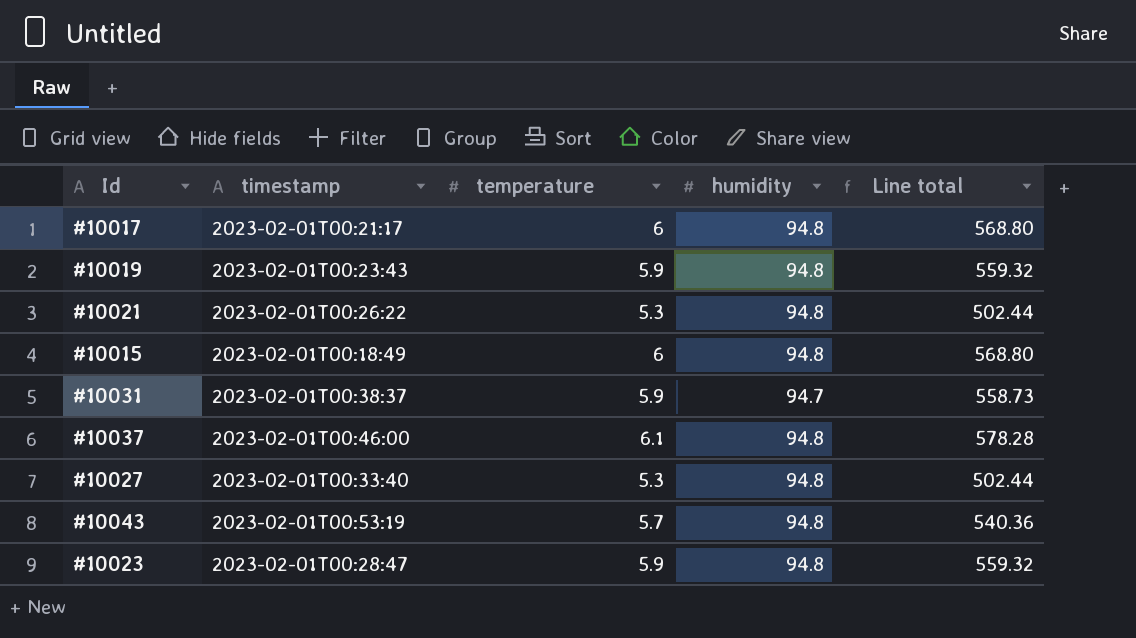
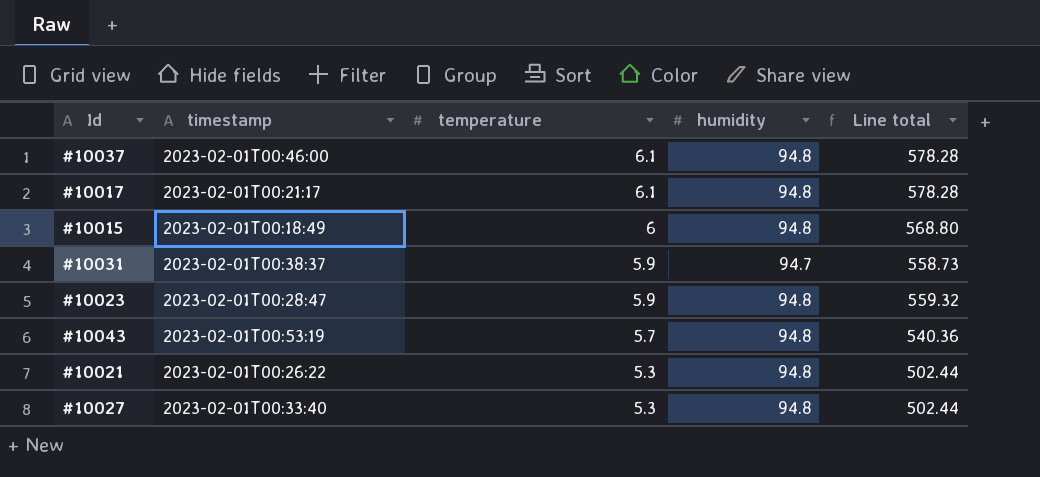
row order: none -> temperature descending
row #10019: 2023-02-01T00:23:43 | 5.9 | 94.8 | 559.32 -> none
#10017 | temperature: 6 -> 6.1
#10017 | Line total: 568.80 -> 578.28

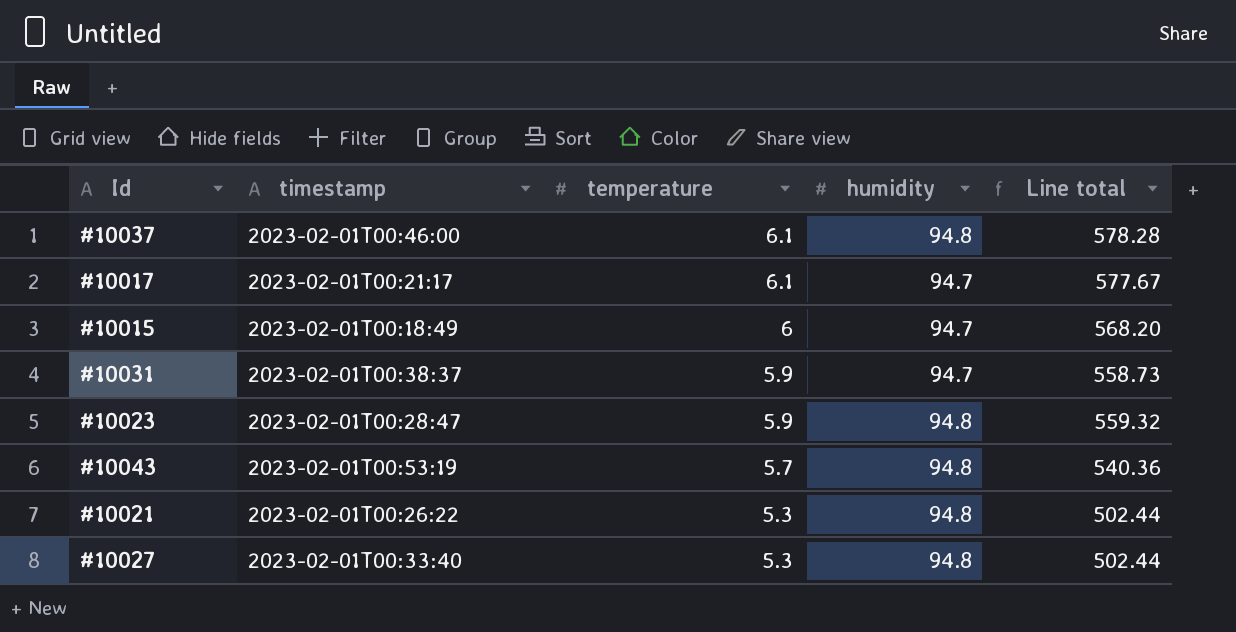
#10017 | humidity: 94.8 -> 94.7
#10017 | Line total: 578.28 -> 577.67
#10015 | humidity: 94.8 -> 94.7
#10015 | Line total: 568.80 -> 568.20

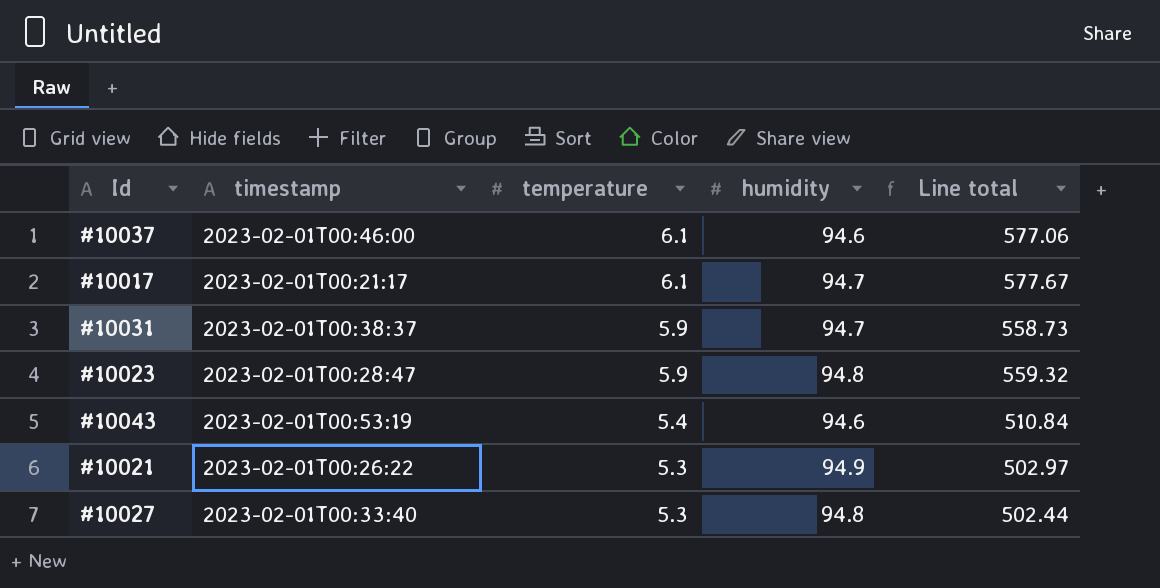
row #10015: 2023-02-01T00:18:49 | 6 | 94.7 | 568.20 -> none
#10037 | humidity: 94.8 -> 94.6
#10037 | Line total: 578.28 -> 577.06
#10043 | temperature: 5.7 -> 5.4
#10043 | humidity: 94.8 -> 94.6
#10043 | Line total: 540.36 -> 510.84
#10021 | humidity: 94.8 -> 94.9
#10021 | Line total: 502.44 -> 502.97

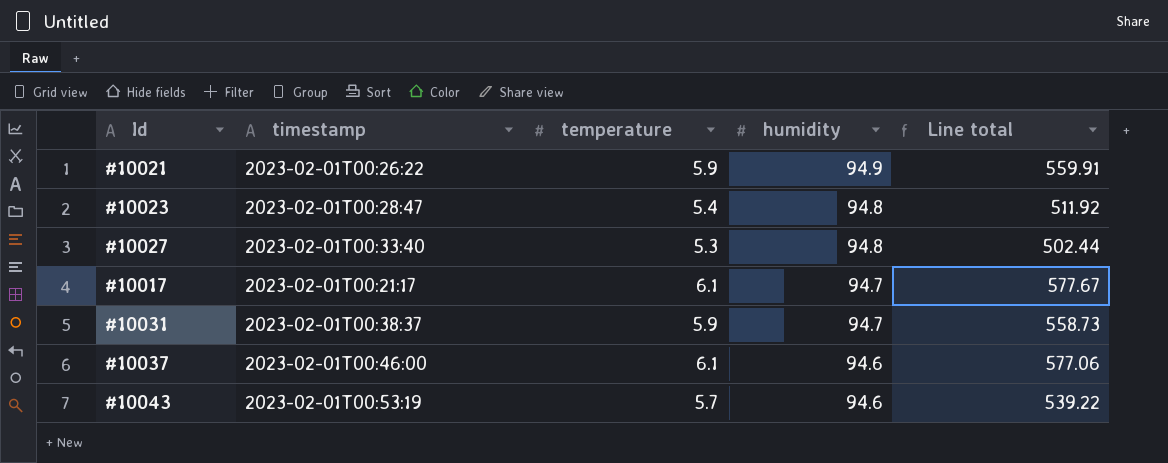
row order: temperature descending -> humidity descending
#10021 | temperature: 5.3 -> 5.9
#10021 | Line total: 502.97 -> 559.91
#10023 | temperature: 5.9 -> 5.4
#10023 | Line total: 559.32 -> 511.92
#10043 | temperature: 5.4 -> 5.7
#10043 | Line total: 510.84 -> 539.22

